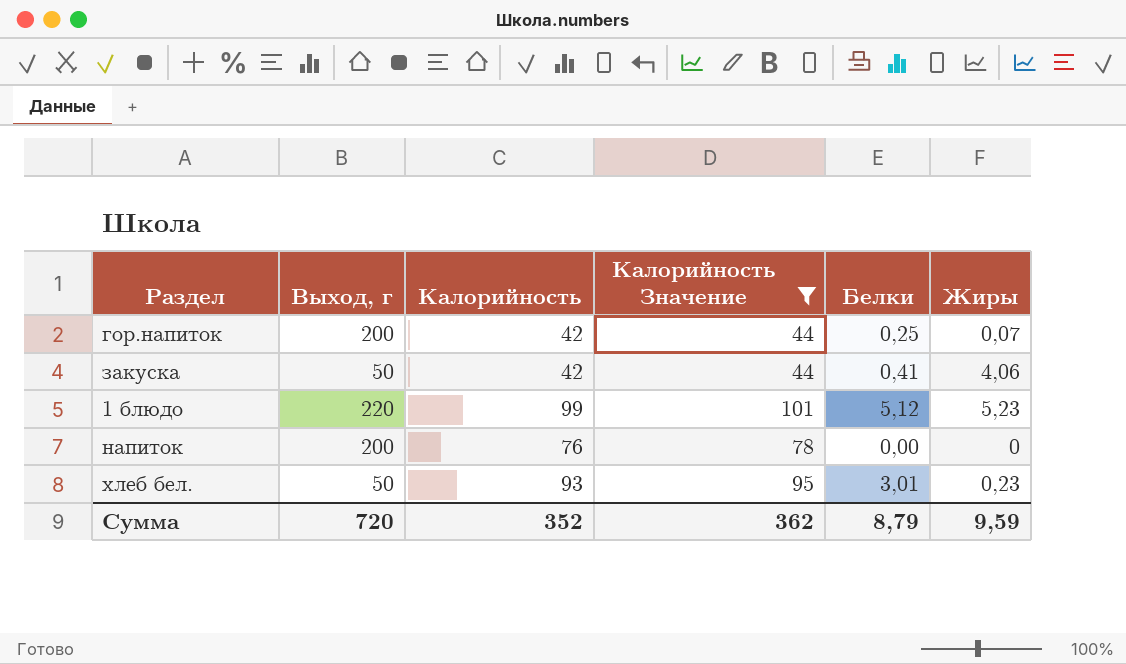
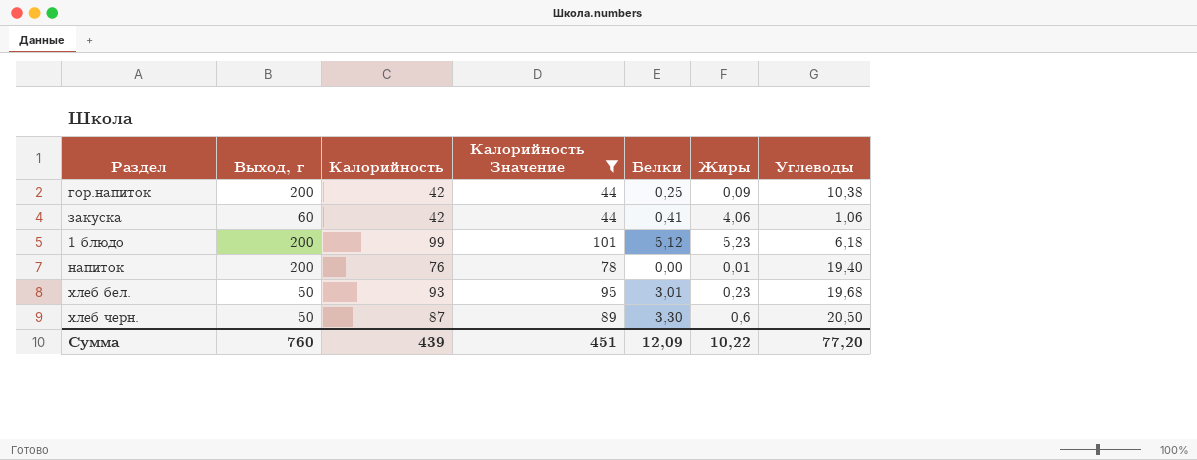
column Углеводы | position: none -> 7
гор.напиток | Жиры: 0,07 -> 0,09
закуска | Выход, г: 50 -> 60
1 блюдо | Выход, г: 220 -> 200
напиток | Жиры: 0 -> 0,01
row хлеб черн.: none -> 50 | 87 | 89 | 3,30 | 0,6 | 20,50
Сумма | Выход, г: 720 -> 760
Сумма | Калорийность: 352 -> 439
Сумма | Калорийность Значение: 362 -> 451
Сумма | Белки: 8,79 -> 12,09
Сумма | Жиры: 9,59 -> 10,22

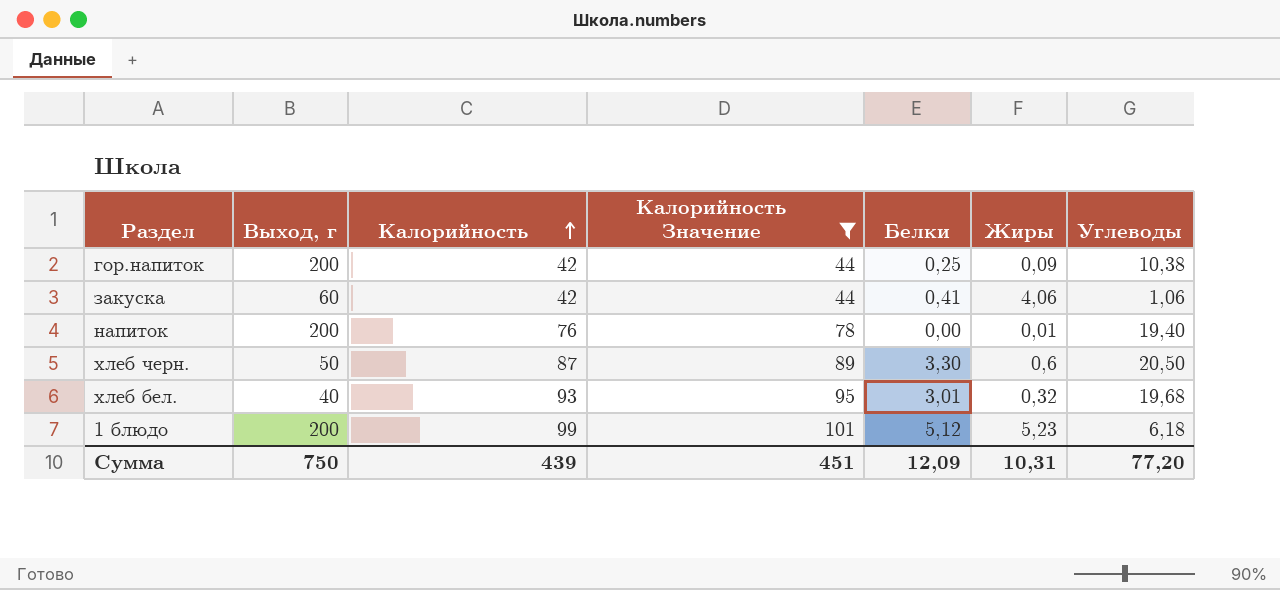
row order: none -> Калорийность ascending
хлеб бел. | Выход, г: 50 -> 40
хлеб бел. | Жиры: 0,23 -> 0,32
Сумма | Выход, г: 760 -> 750
Сумма | Жиры: 10,22 -> 10,31

